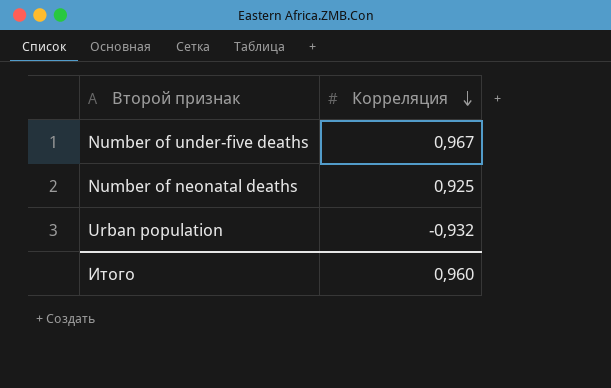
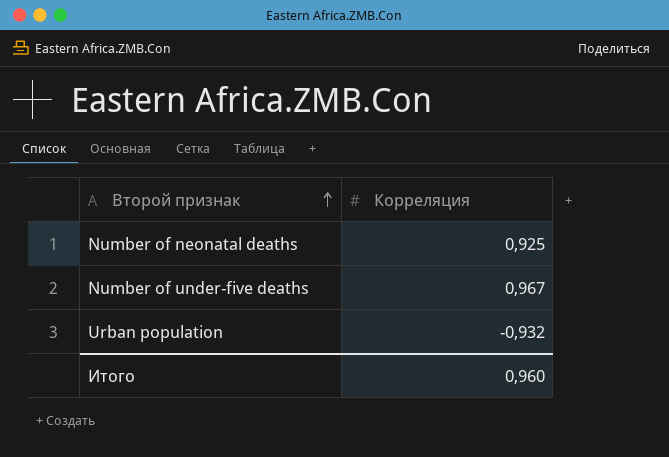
row order: Корреляция descending -> Второй признак ascending

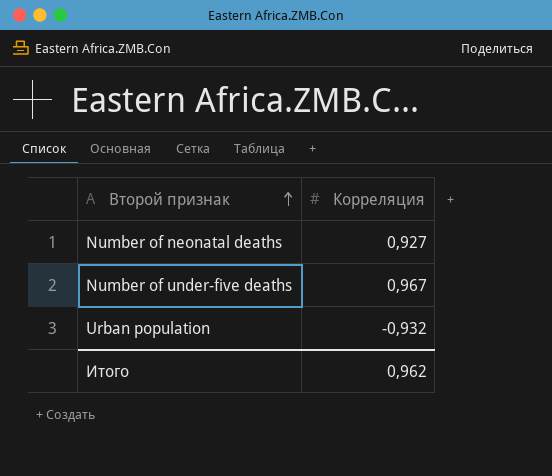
Number of neonatal deaths | Корреляция: 0,925 -> 0,927
Итого | Корреляция: 0,960 -> 0,962

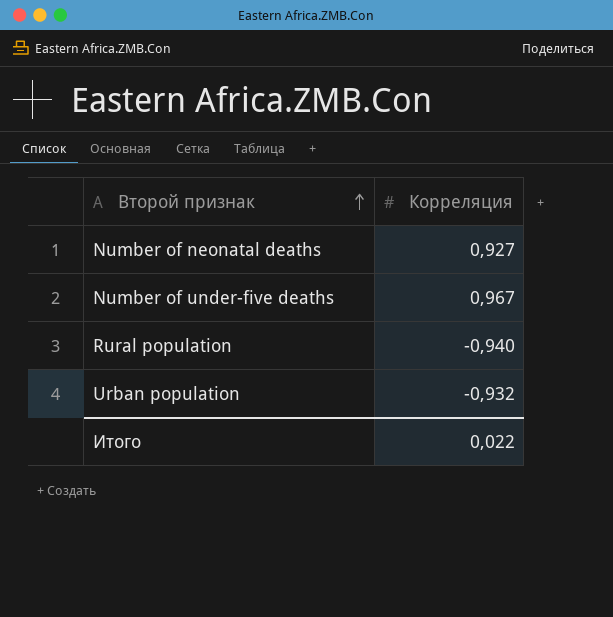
row Rural population: none -> -0,940
Итого | Корреляция: 0,962 -> 0,022

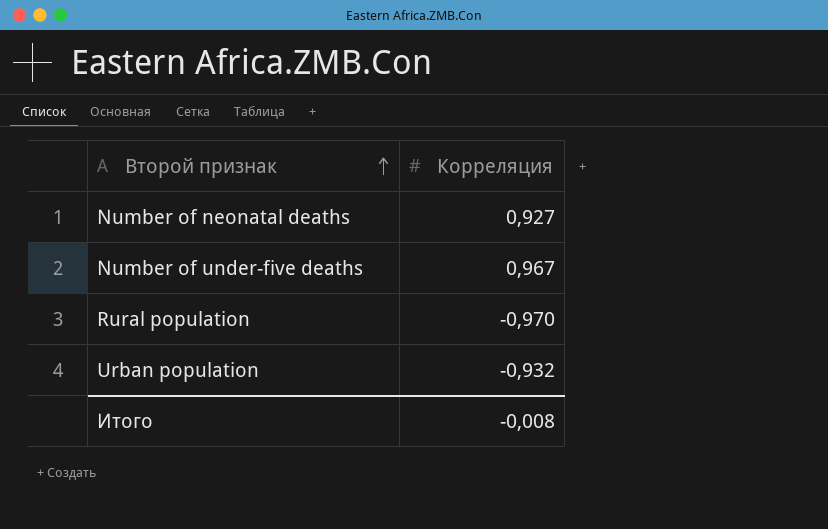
Rural population | Корреляция: -0,940 -> -0,970
Итого | Корреляция: 0,022 -> -0,008

